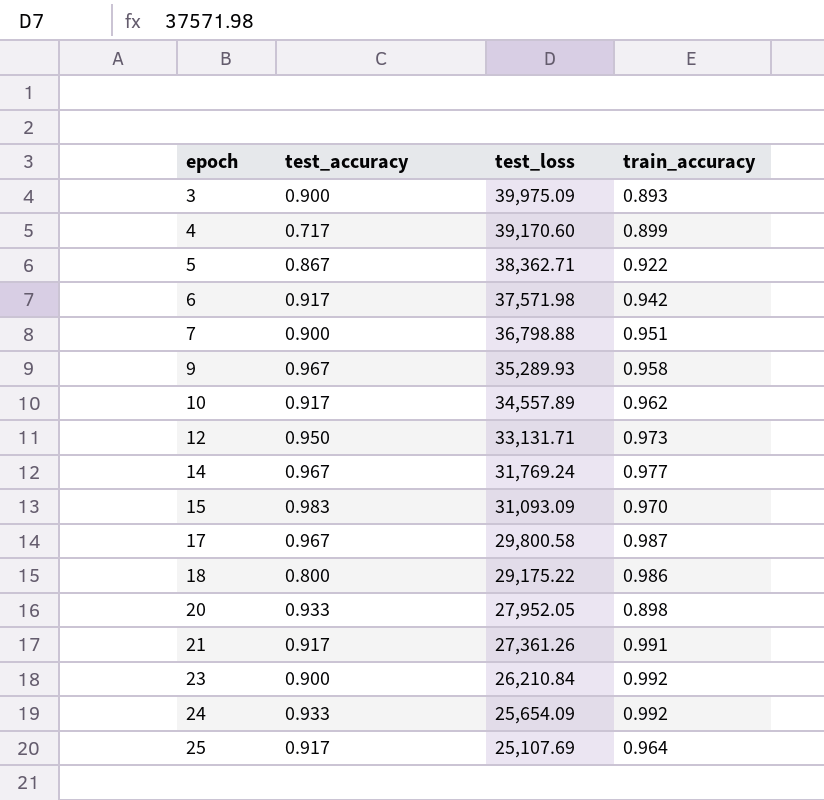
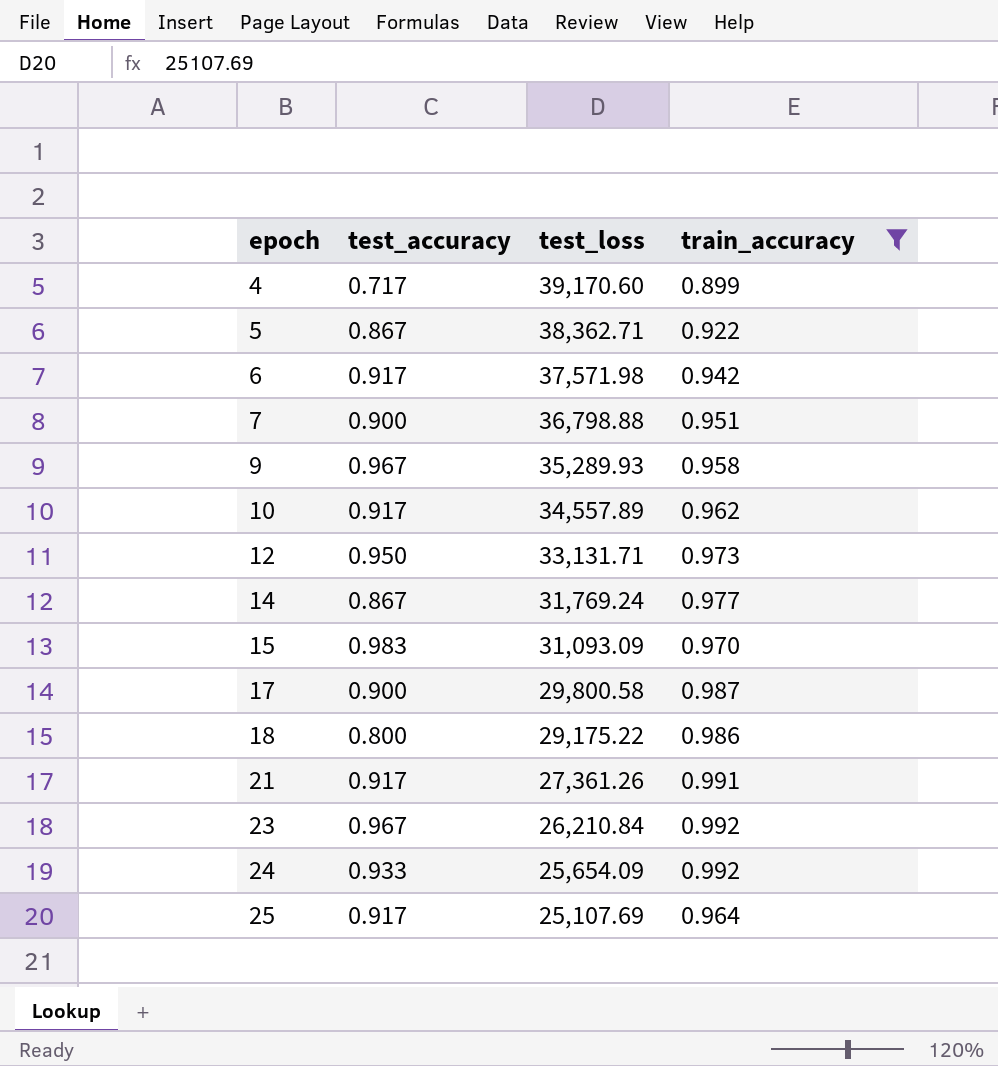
filter: none -> train_accuracy >= 0.899
14 | test_accuracy: 0.967 -> 0.867
17 | test_accuracy: 0.967 -> 0.900
23 | test_accuracy: 0.900 -> 0.967

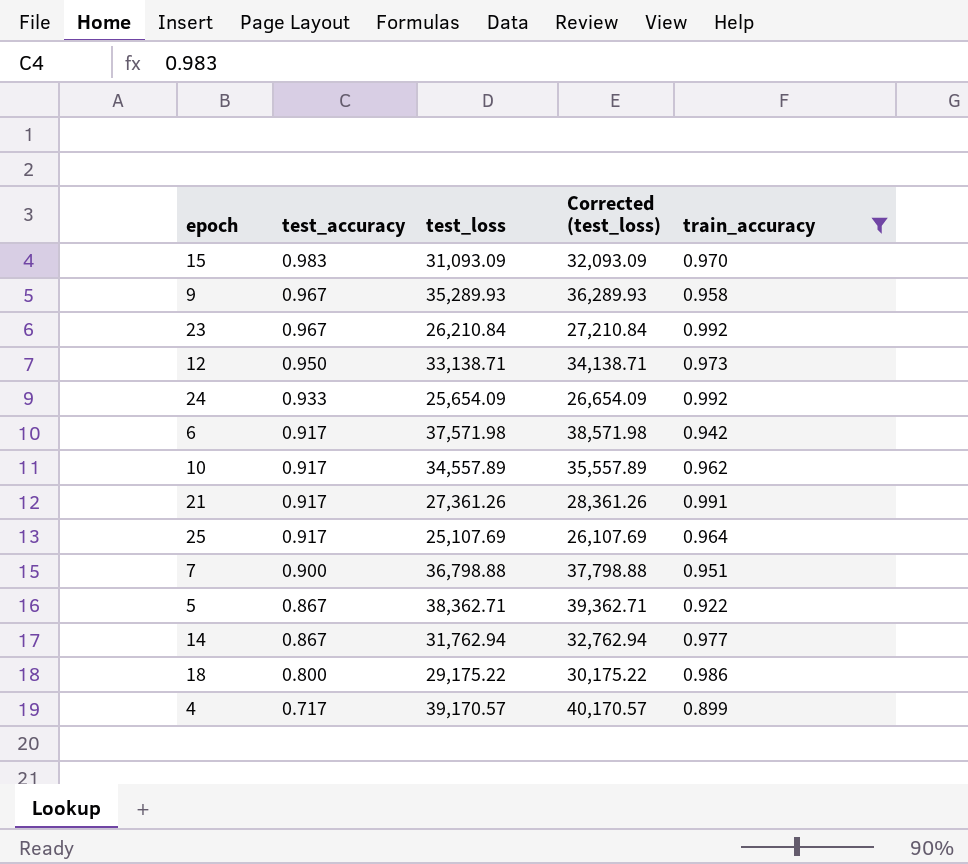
row order: epoch ascending -> test_accuracy descending
column Corrected (test_loss) | formula: none -> [test_loss] + 1000
row 17: 0.900 | 29,800.58 | 0.987 -> none
12 | test_loss: 33,131.71 -> 33,138.71
14 | test_loss: 31,769.24 -> 31,762.94
4 | test_loss: 39,170.60 -> 39,170.57

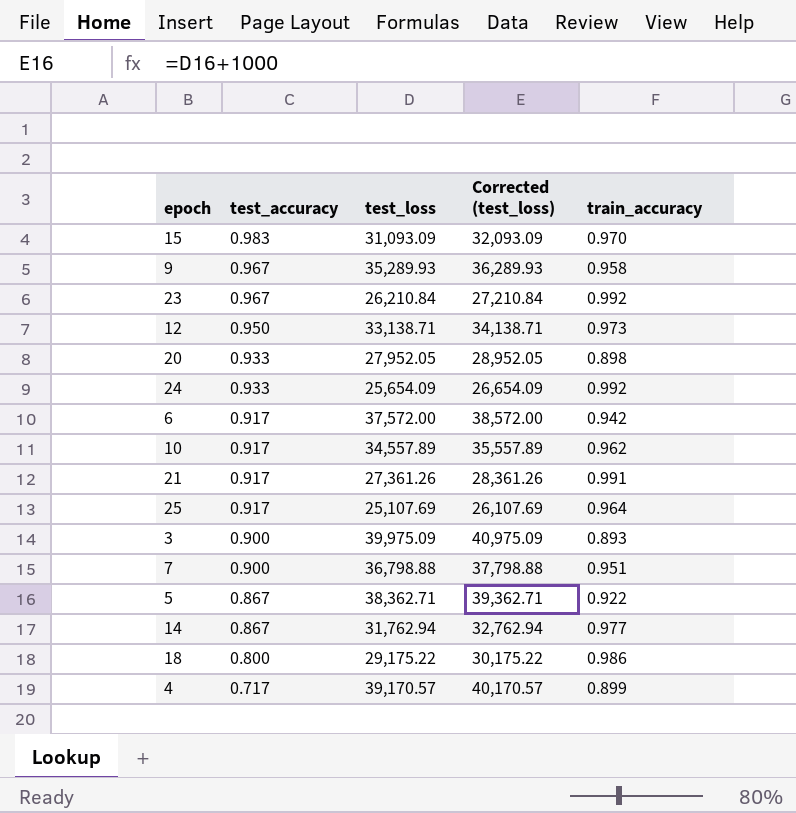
filter: train_accuracy >= 0.899 -> none
6 | test_loss: 37,571.98 -> 37,572.00
6 | Corrected (test_loss): 38,571.98 -> 38,572.00

